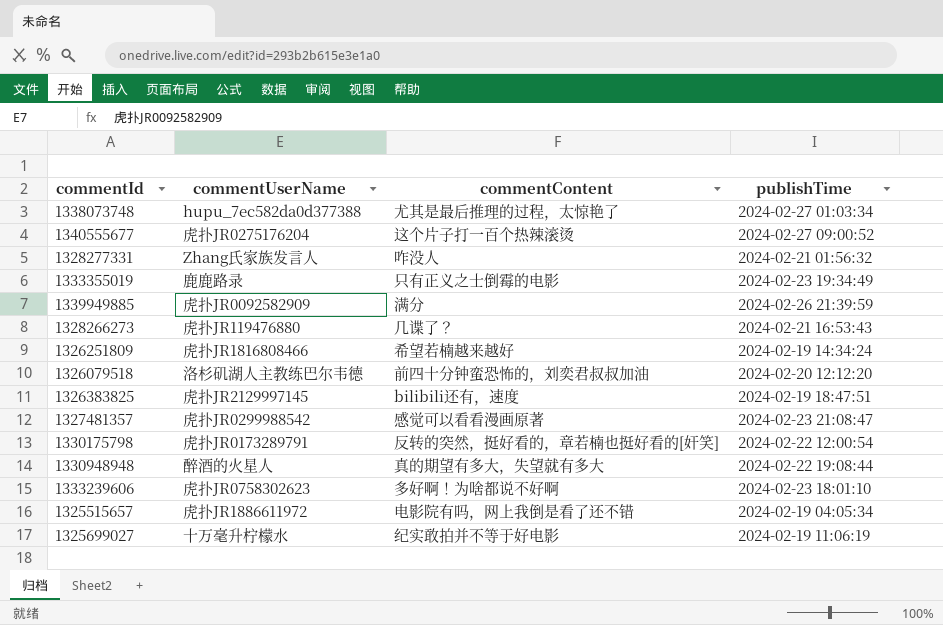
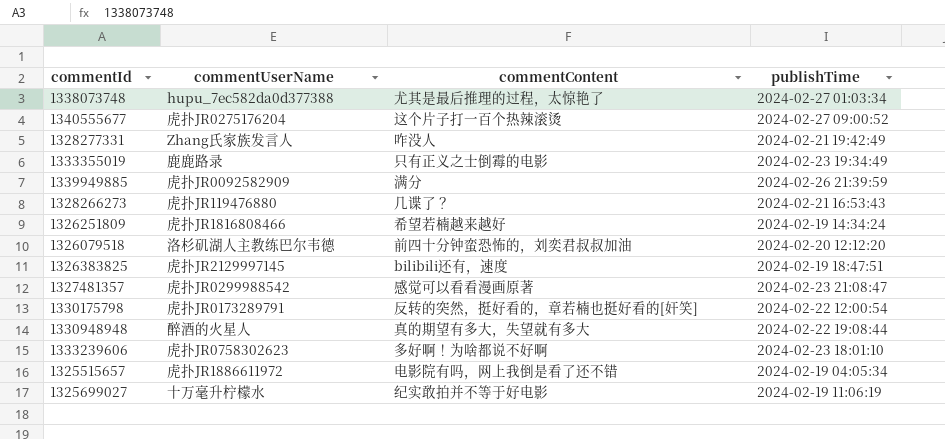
1328277331 | publishTime: 2024-02-21 01:56:32 -> 2024-02-21 19:42:49

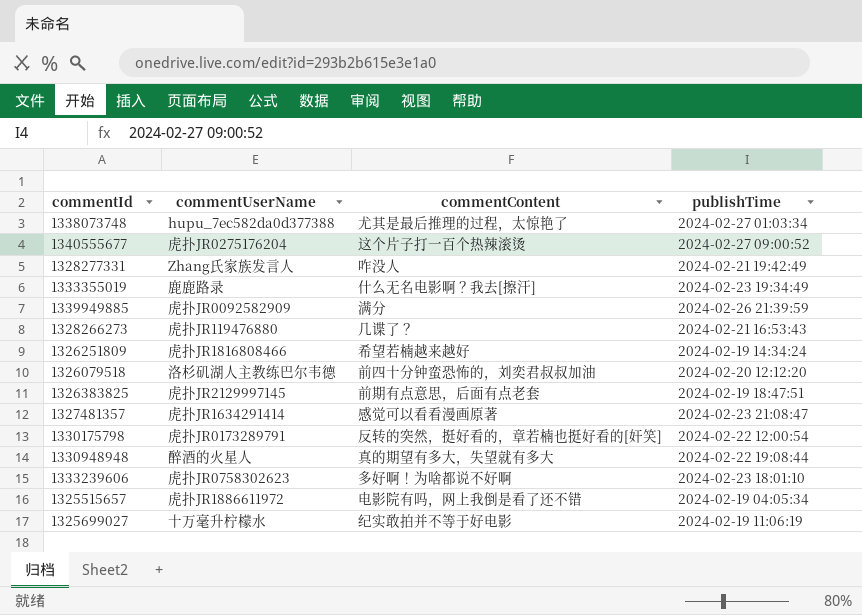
1333355019 | commentContent: 只有正义之士倒霉的电影 -> 什么无名电影啊？我去[擦汗]
1326383825 | commentContent: bilibili还有，速度 -> 前期有点意思，后面有点老套
1327481357 | commentUserName: 虎扑JR0299988542 -> 虎扑JR1634291414

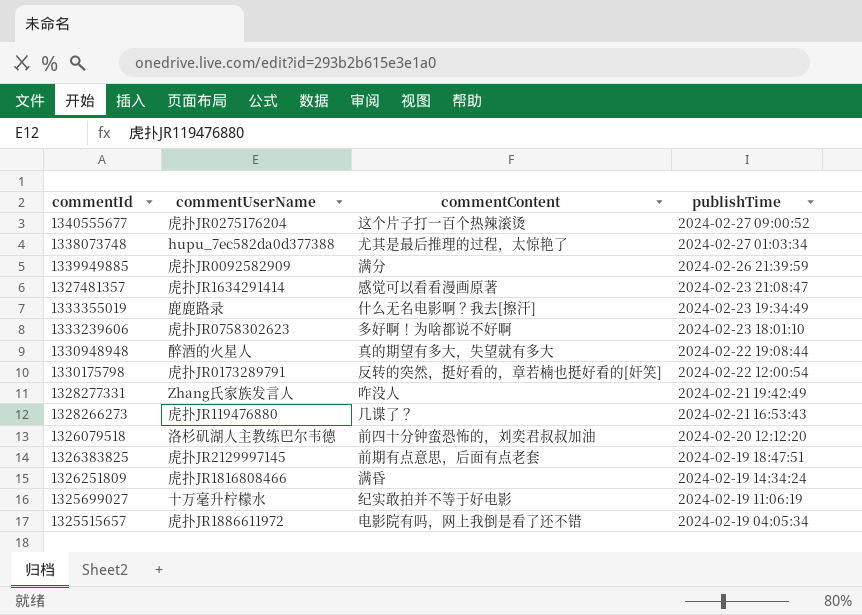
row order: none -> publishTime descending
1326251809 | commentContent: 希望若楠越来越好 -> 满昏

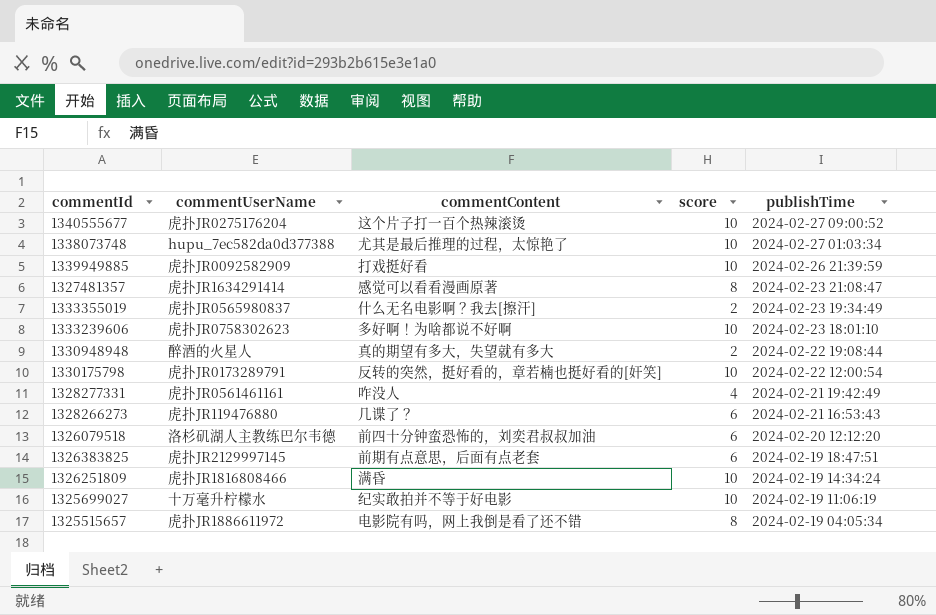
column score | position: none -> 4
1339949885 | commentContent: 满分 -> 打戏挺好看
1333355019 | commentUserName: 鹿鹿路录 -> 虎扑JR0565980837
1328277331 | commentUserName: Zhang氏家族发言人 -> 虎扑JR0561461161

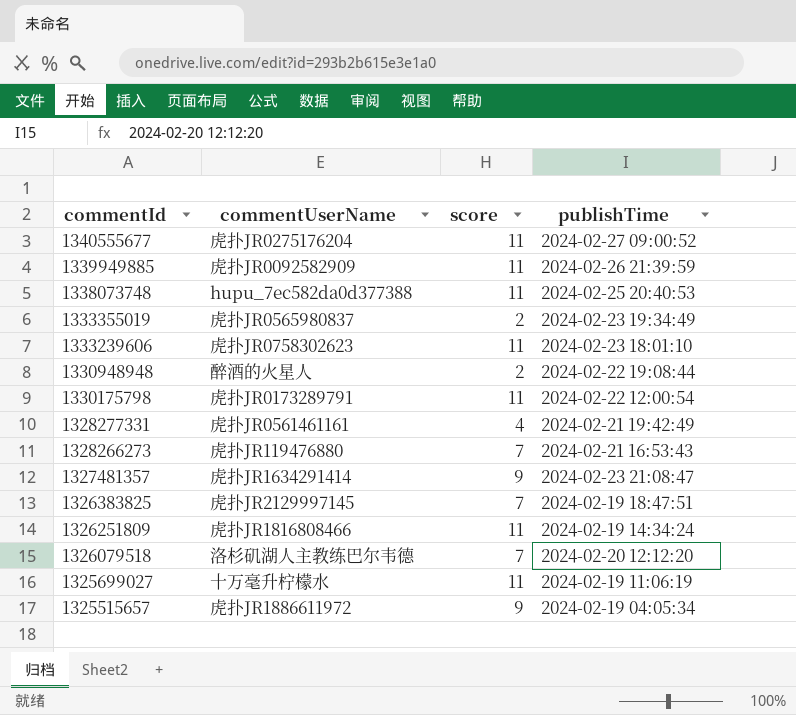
row order: publishTime descending -> commentId descending
column commentContent | position: 3 -> none
1340555677 | score: 10 -> 11
1339949885 | score: 10 -> 11
1338073748 | score: 10 -> 11
1338073748 | publishTime: 2024-02-27 01:03:34 -> 2024-02-25 20:40:53
1333239606 | score: 10 -> 11
1330175798 | score: 10 -> 11
1328266273 | score: 6 -> 7
1327481357 | score: 8 -> 9
1326383825 | score: 6 -> 7
1326251809 | score: 10 -> 11
1326079518 | score: 6 -> 7
1325699027 | score: 10 -> 11
1325515657 | score: 8 -> 9

